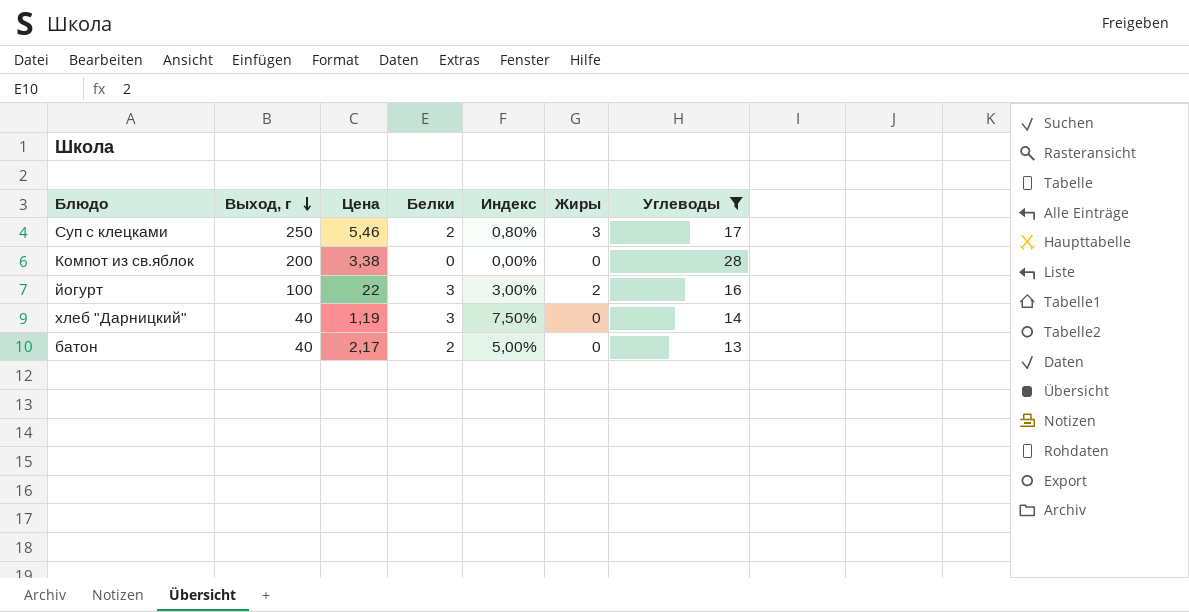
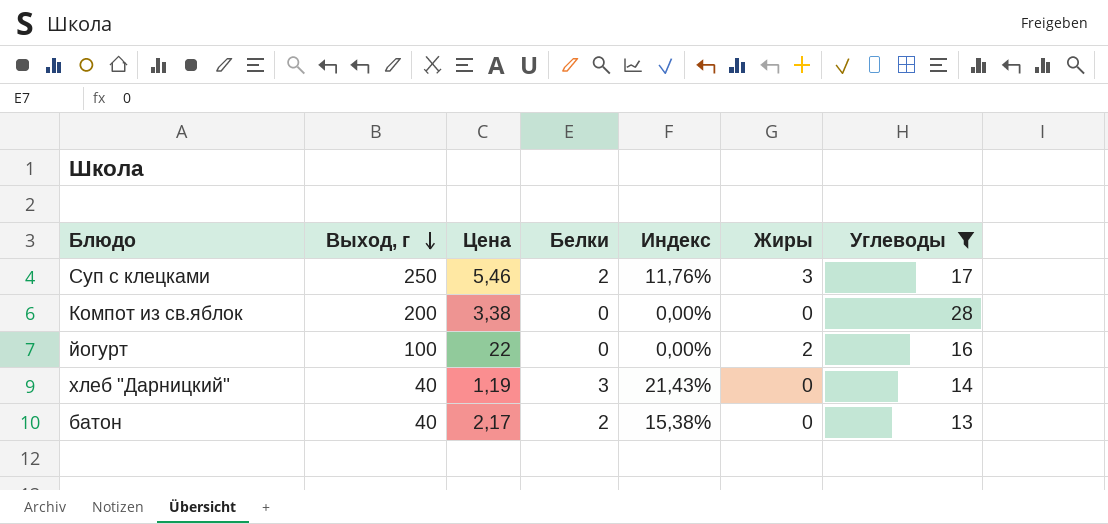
column Индекс | formula: [Белки] / [Выход, г] -> [Белки] / [Углеводы]
йогурт | Белки: 3 -> 0

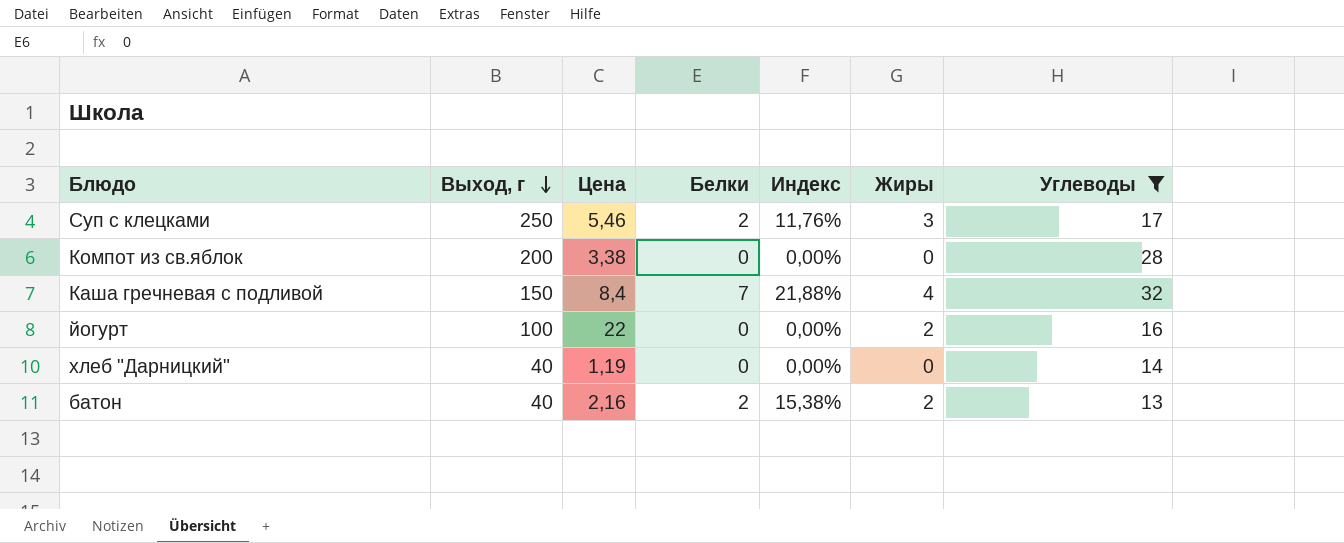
row Каша гречневая с подливой: none -> 150 | 8,4 | 7 | 21,88% | 4 | 32
хлеб "Дарницкий" | Белки: 3 -> 0
хлеб "Дарницкий" | Индекс: 21,43% -> 0,00%
батон | Цена: 2,17 -> 2,16
батон | Жиры: 0 -> 2

